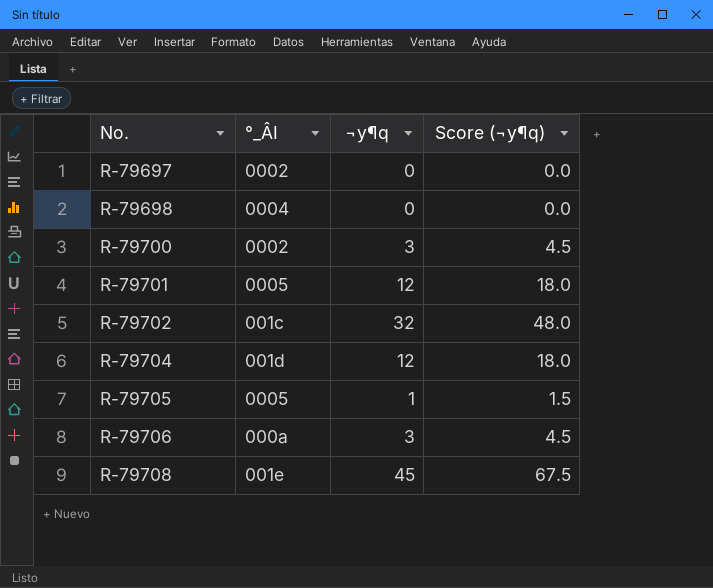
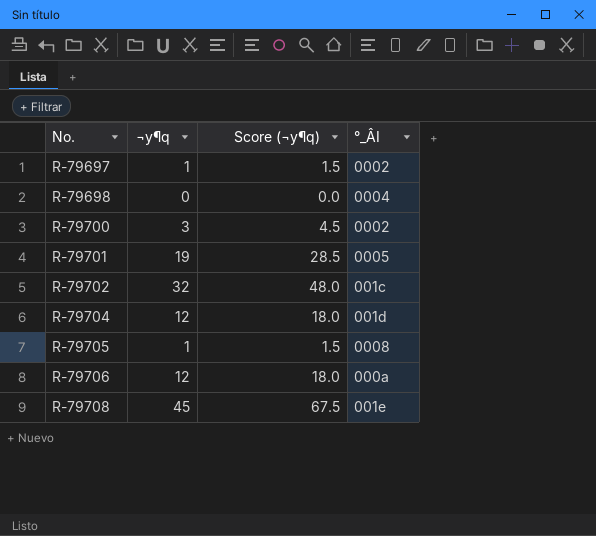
column °_ÂI | position: 2 -> 4
R-79697 | ¬y¶q: 0 -> 1
R-79697 | Score (¬y¶q): 0.0 -> 1.5
R-79701 | ¬y¶q: 12 -> 19
R-79701 | Score (¬y¶q): 18.0 -> 28.5
R-79705 | °_ÂI: 0005 -> 0008
R-79706 | ¬y¶q: 3 -> 12
R-79706 | Score (¬y¶q): 4.5 -> 18.0

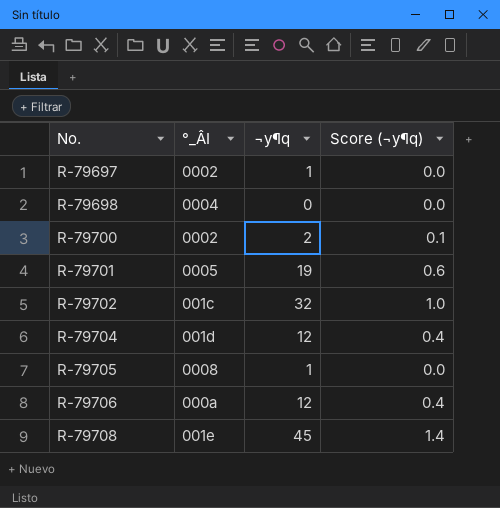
column °_ÂI | position: 4 -> 2
column Score (¬y¶q) | formula: [¬y¶q] * 1.5 -> [¬y¶q] * 0.03
R-79700 | ¬y¶q: 3 -> 2

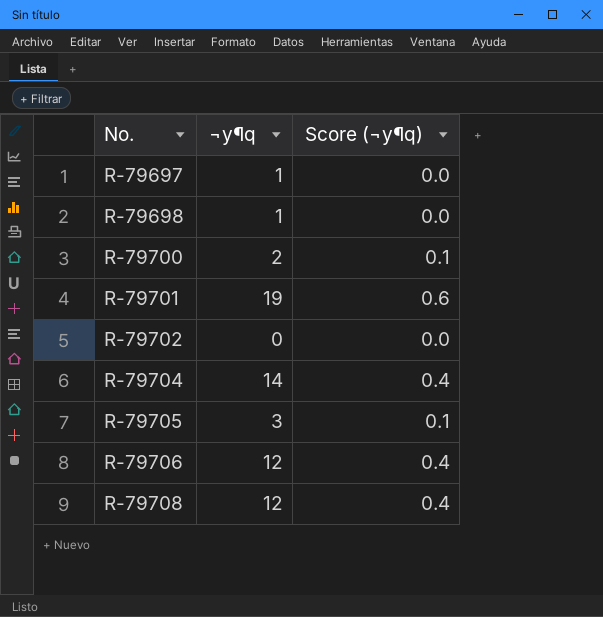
column °_ÂI | position: 2 -> none
R-79698 | ¬y¶q: 0 -> 1
R-79702 | ¬y¶q: 32 -> 0
R-79702 | Score (¬y¶q): 1.0 -> 0.0
R-79704 | ¬y¶q: 12 -> 14
R-79705 | ¬y¶q: 1 -> 3
R-79705 | Score (¬y¶q): 0.0 -> 0.1
R-79708 | ¬y¶q: 45 -> 12
R-79708 | Score (¬y¶q): 1.4 -> 0.4

